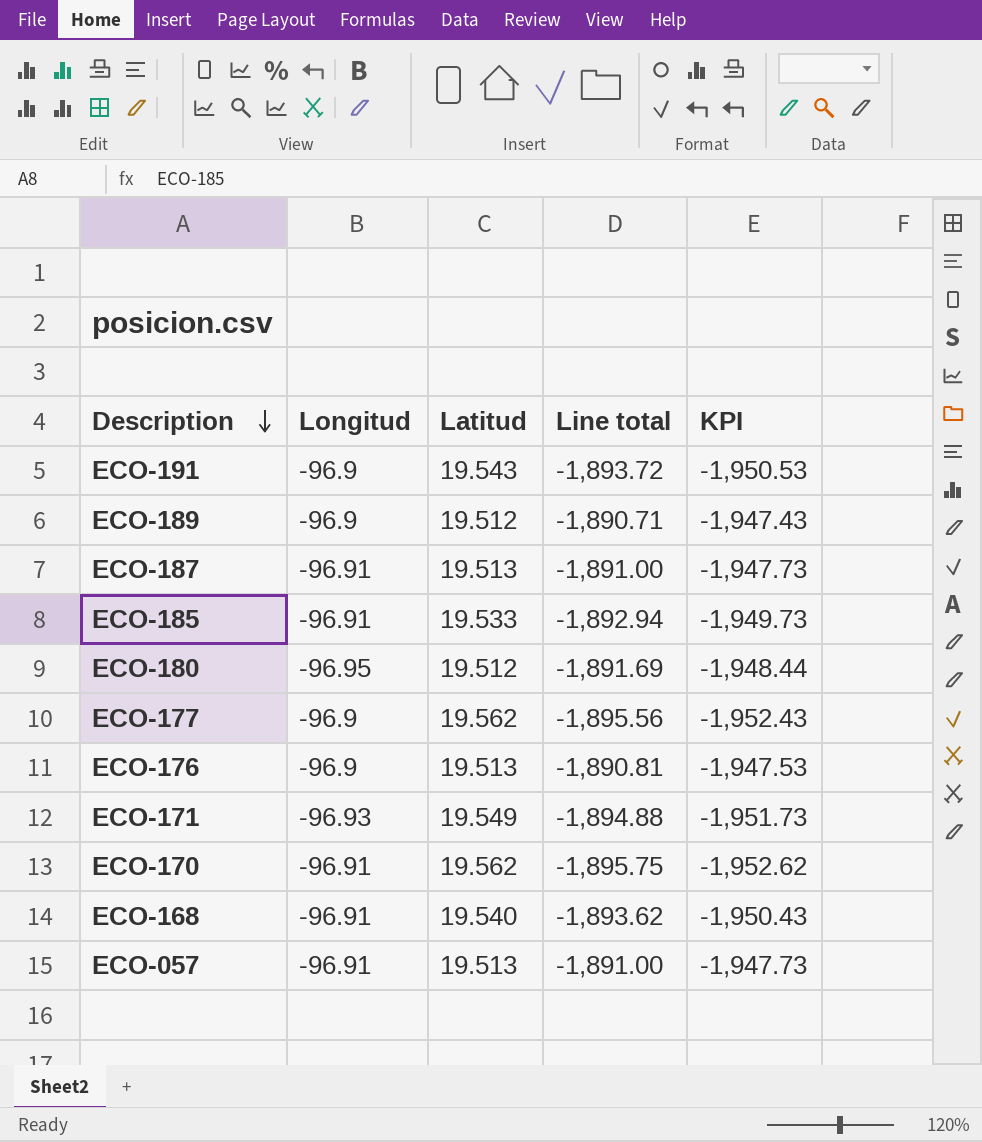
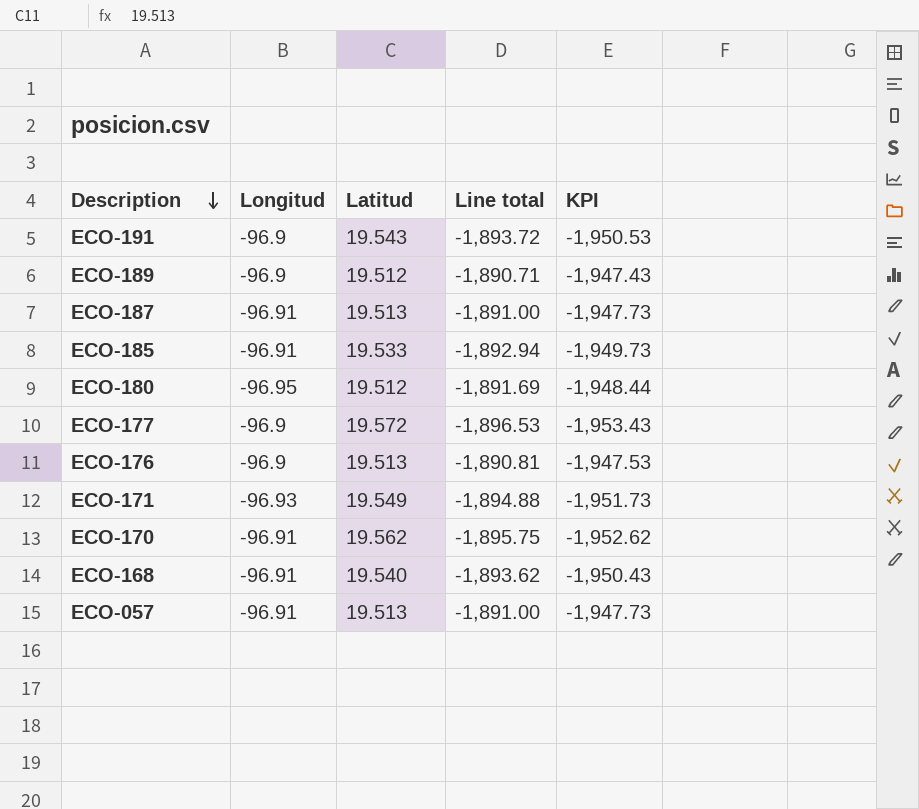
ECO-177 | Latitud: 19.562 -> 19.572
ECO-177 | Line total: -1,895.56 -> -1,896.53
ECO-177 | KPI: -1,952.43 -> -1,953.43

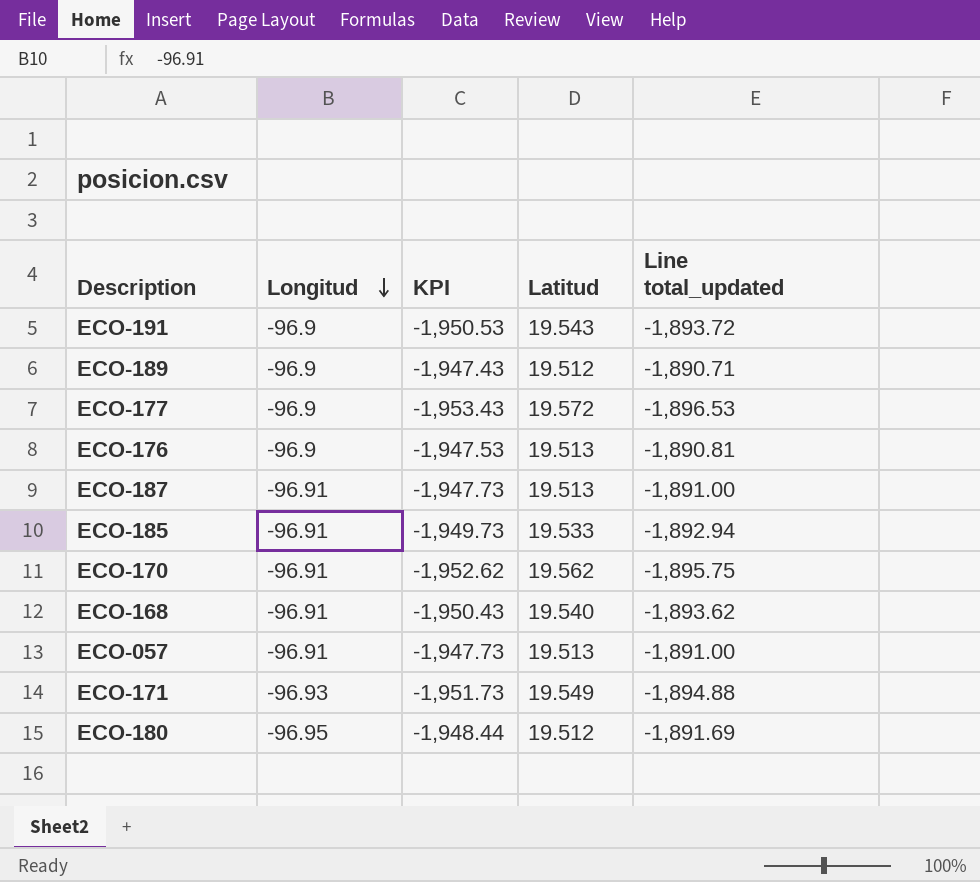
row order: Description descending -> Longitud descending
column KPI | position: 5 -> 3
column name: Line total -> Line total_updated

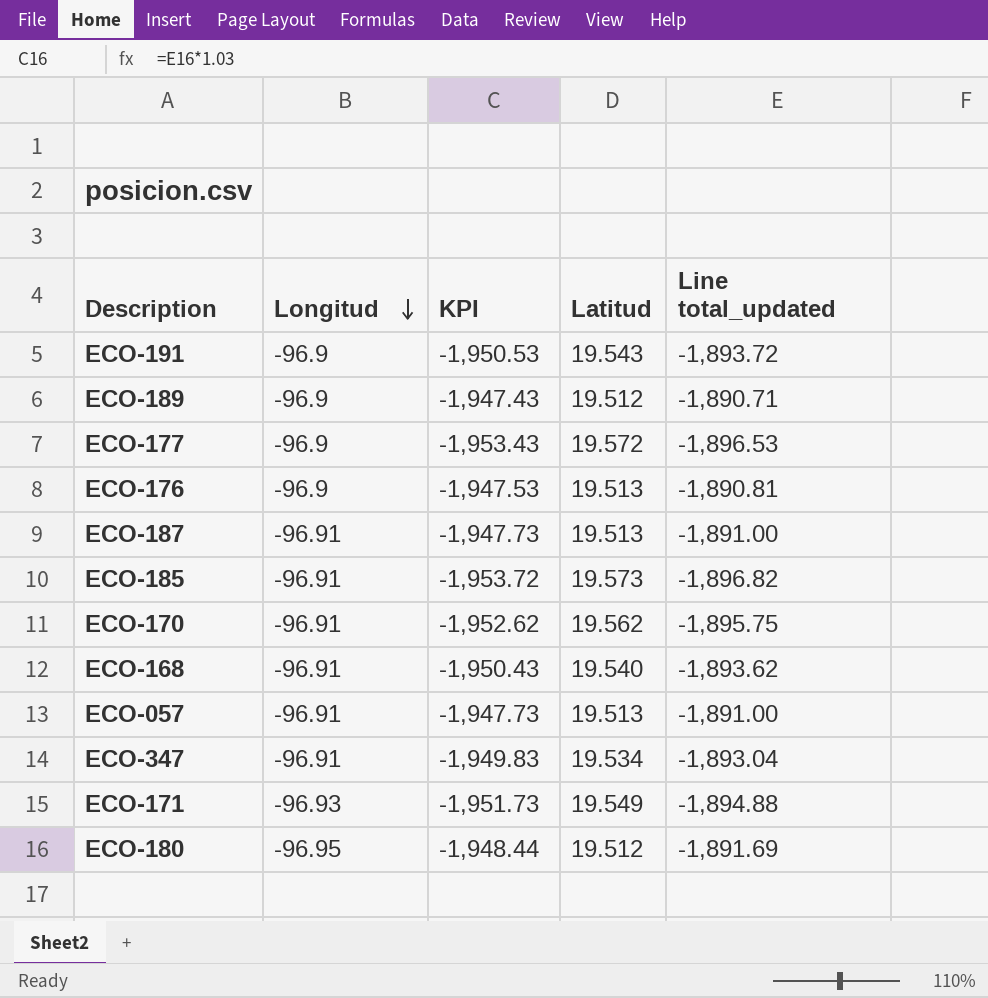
ECO-185 | KPI: -1,949.73 -> -1,953.72
ECO-185 | Latitud: 19.533 -> 19.573
ECO-185 | Line total_updated: -1,892.94 -> -1,896.82
row ECO-347: none -> -96.91 | -1,949.83 | 19.534 | -1,893.04

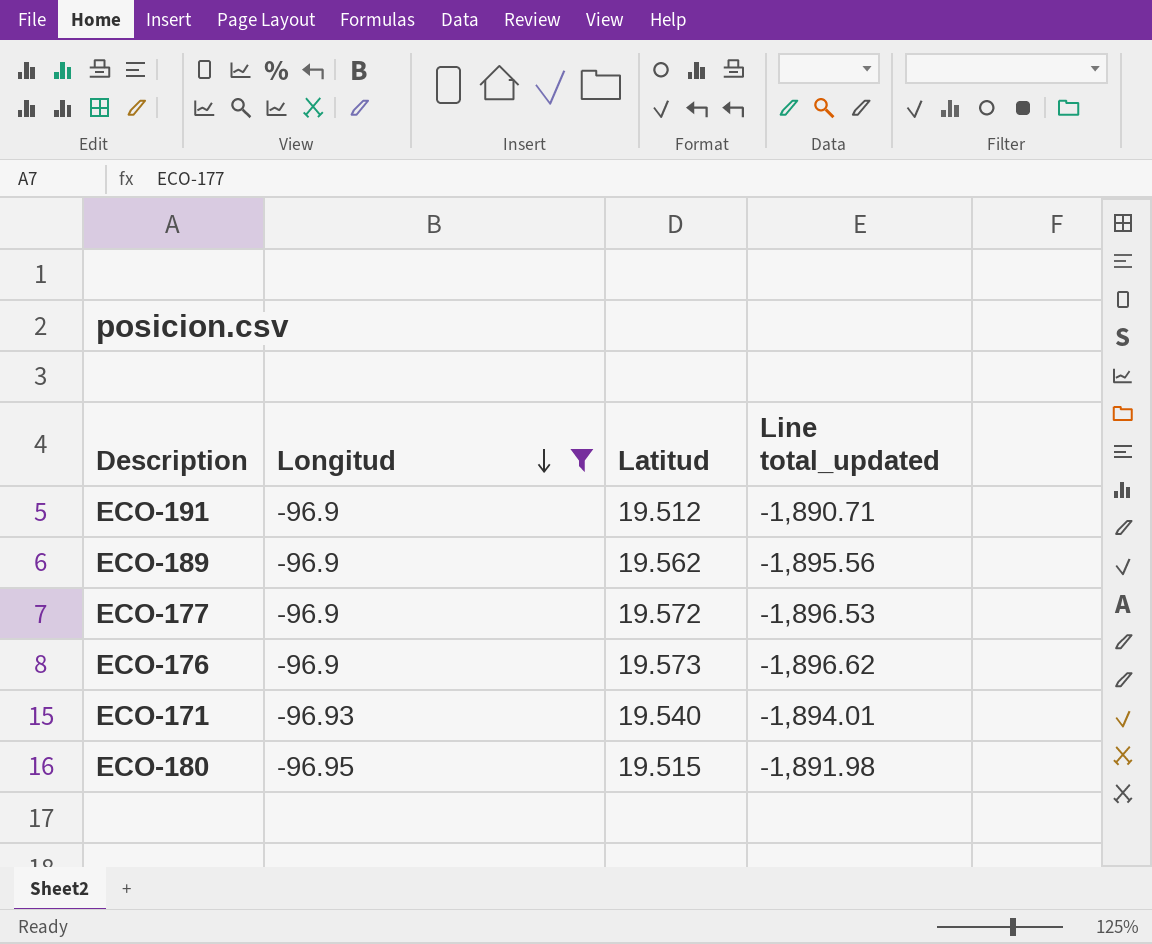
filter: none -> Longitud != -96.91
column KPI | formula: [Line total_updated] * 1.03 -> none
ECO-191 | Latitud: 19.543 -> 19.512
ECO-191 | Line total_updated: -1,893.72 -> -1,890.71
ECO-189 | Latitud: 19.512 -> 19.562
ECO-189 | Line total_updated: -1,890.71 -> -1,895.56
ECO-176 | Latitud: 19.513 -> 19.573
ECO-176 | Line total_updated: -1,890.81 -> -1,896.62
ECO-171 | Latitud: 19.549 -> 19.540
ECO-171 | Line total_updated: -1,894.88 -> -1,894.01
ECO-180 | Latitud: 19.512 -> 19.515
ECO-180 | Line total_updated: -1,891.69 -> -1,891.98

